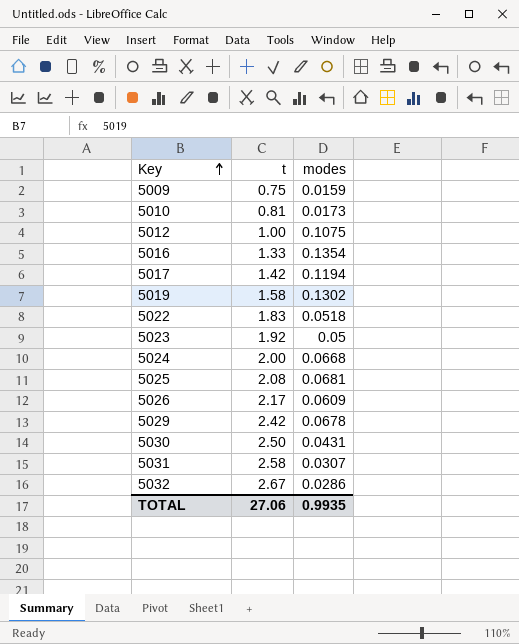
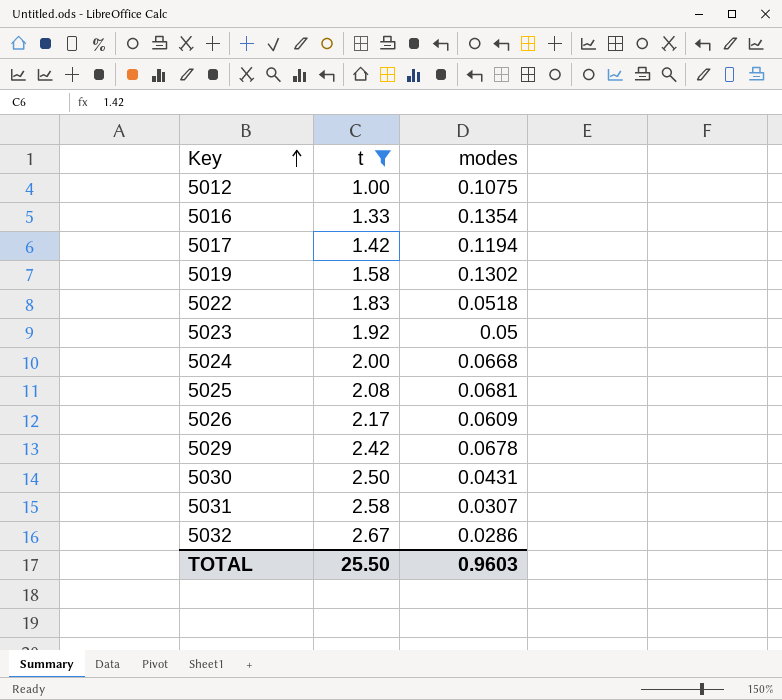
filter: none -> t >= 1.00
TOTAL | t: 27.06 -> 25.50
TOTAL | modes: 0.9935 -> 0.9603

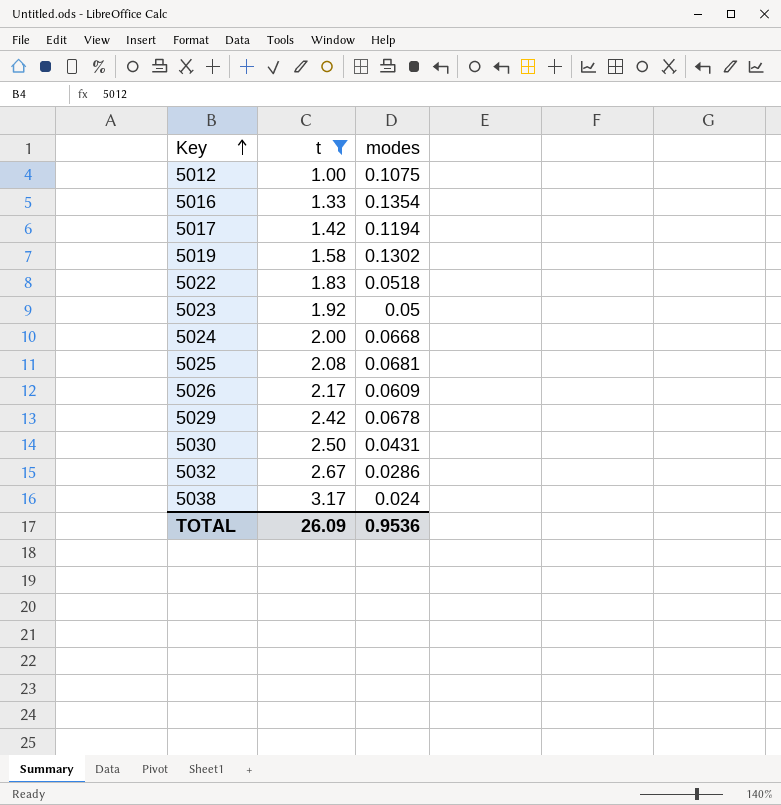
row 5031: 2.58 | 0.0307 -> none
row 5038: none -> 3.17 | 0.024
TOTAL | t: 25.50 -> 26.09
TOTAL | modes: 0.9603 -> 0.9536

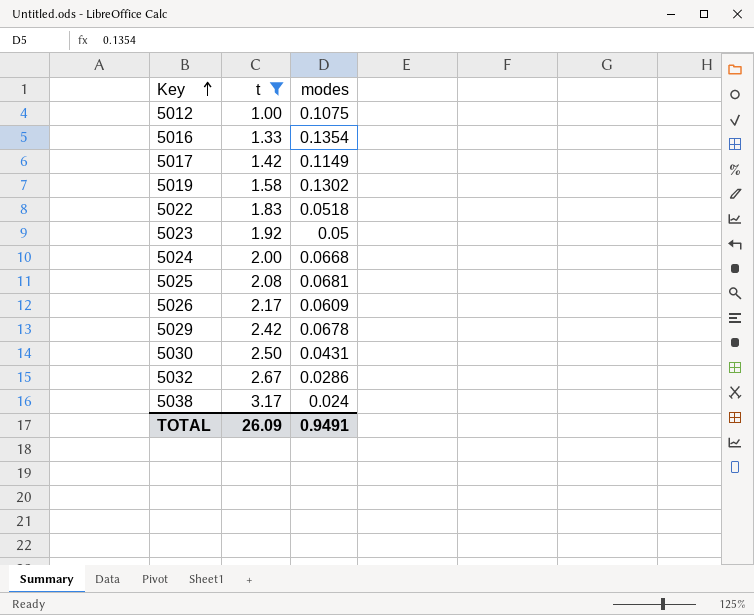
5017 | modes: 0.1194 -> 0.1149
TOTAL | modes: 0.9536 -> 0.9491

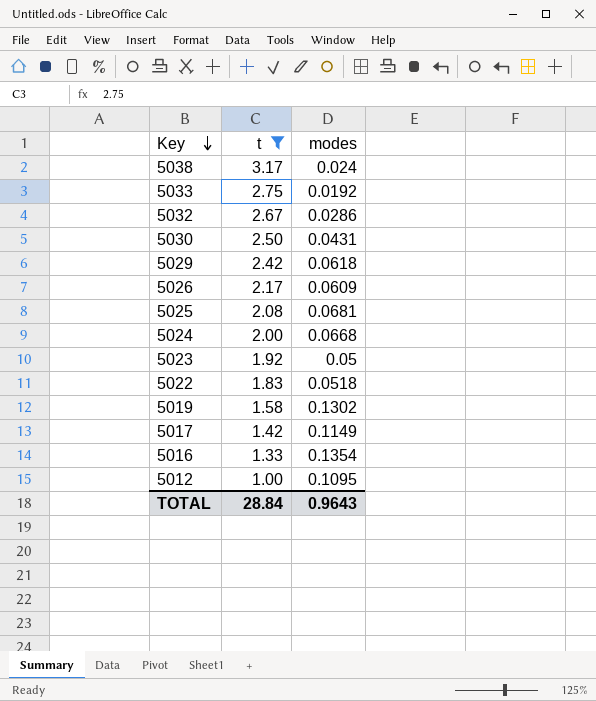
row order: Key ascending -> Key descending
row 5033: none -> 2.75 | 0.0192
5029 | modes: 0.0678 -> 0.0618
5012 | modes: 0.1075 -> 0.1095
TOTAL | t: 26.09 -> 28.84
TOTAL | modes: 0.9491 -> 0.9643

